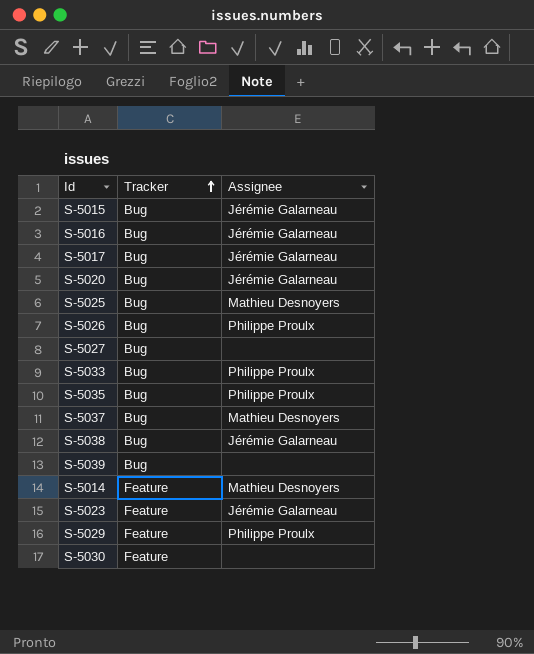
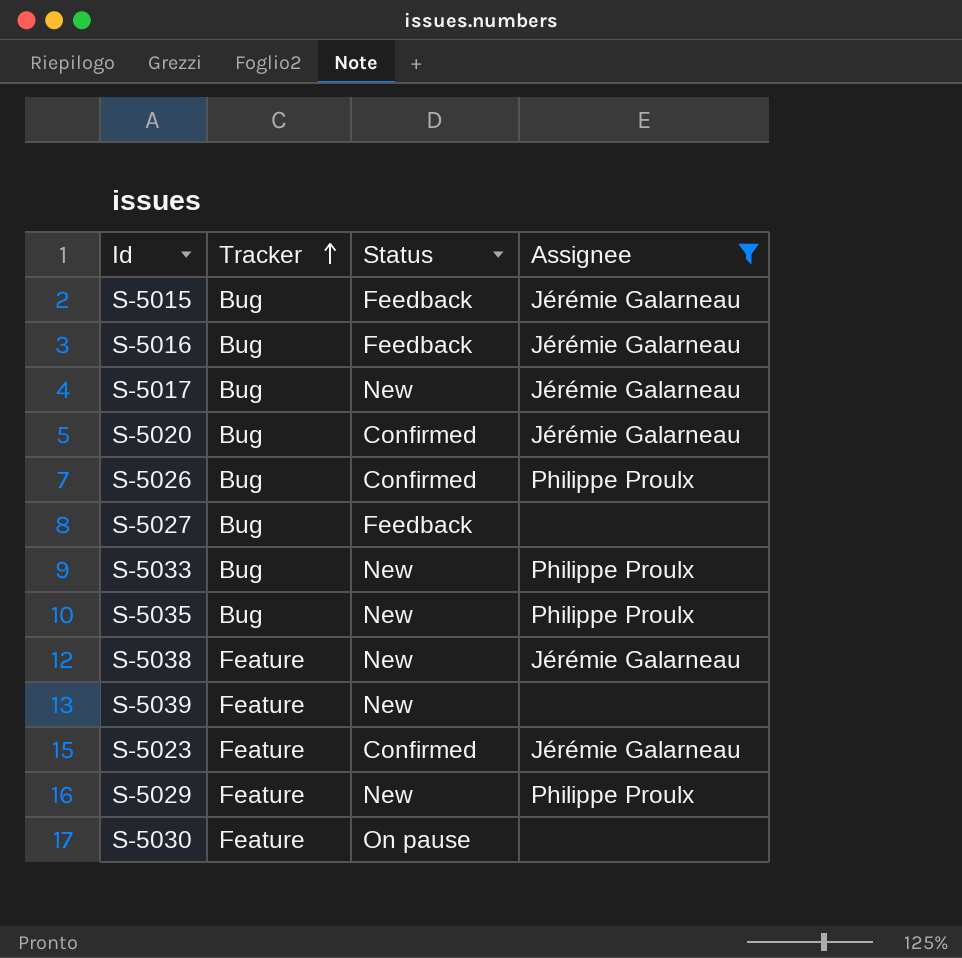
filter: none -> Assignee != Mathieu Desnoyers
column Status | position: none -> 3
S-5038 | Tracker: Bug -> Feature
S-5039 | Tracker: Bug -> Feature

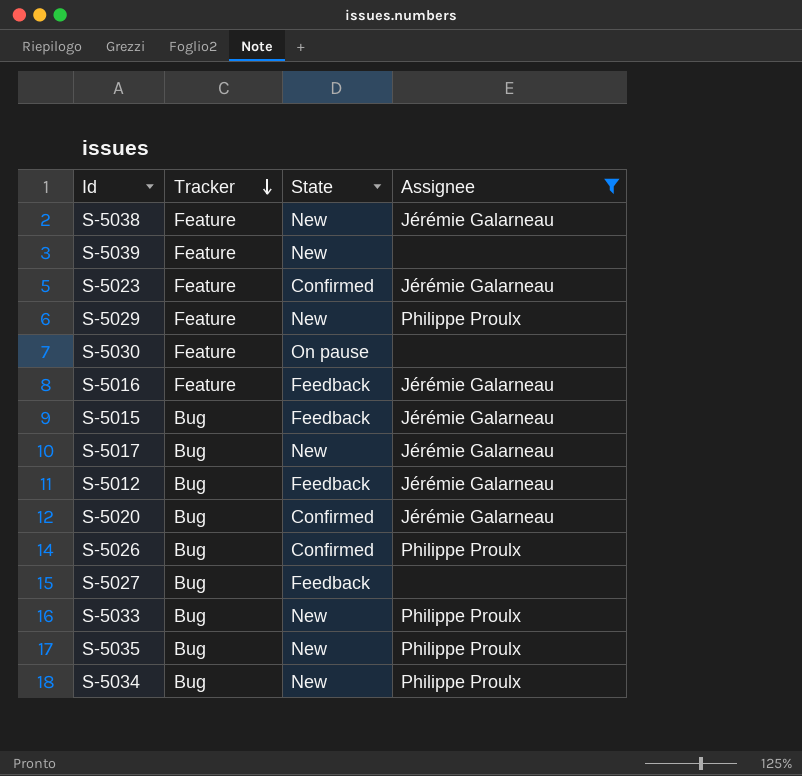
row order: Tracker ascending -> Tracker descending
column name: Status -> State
S-5016 | Tracker: Bug -> Feature
row S-5012: none -> Bug | Feedback | Jérémie Galarneau
row S-5034: none -> Bug | New | Philippe Proulx

